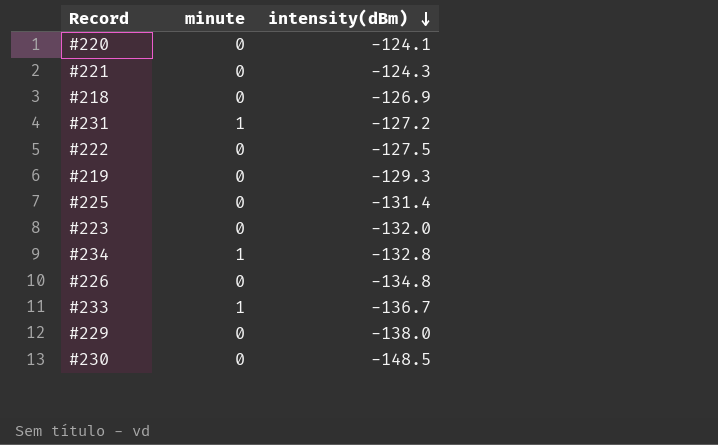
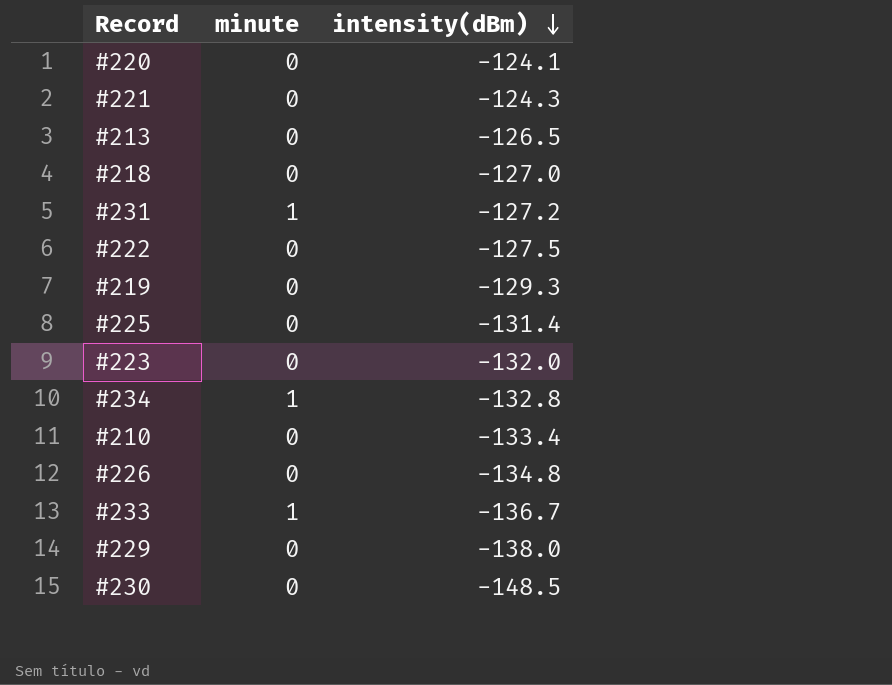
row #213: none -> 0 | -126.5
#218 | intensity(dBm): -126.9 -> -127.0
row #210: none -> 0 | -133.4

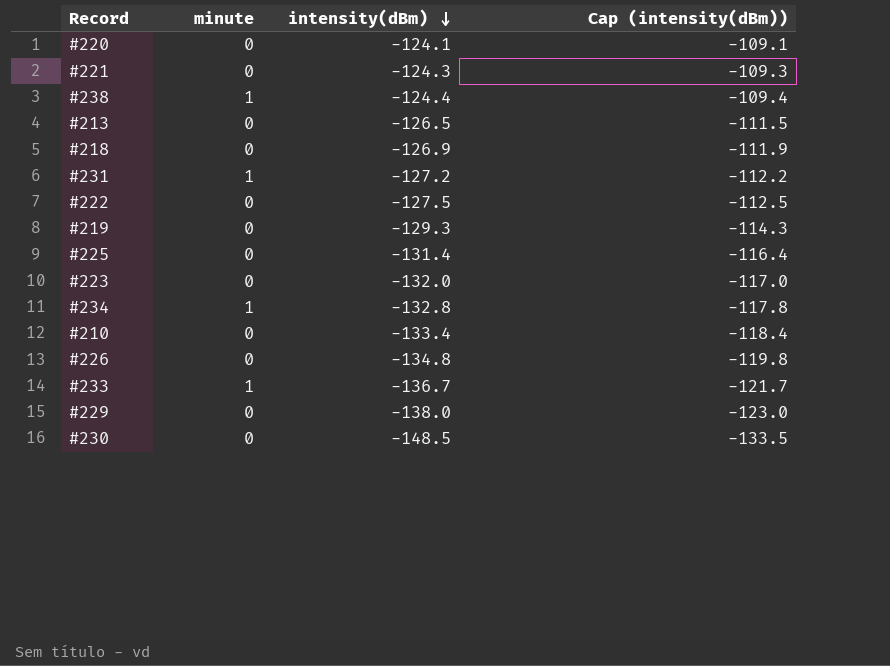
column Cap (intensity(dBm)) | formula: none -> [intensity(dBm)] + 15
row #238: none -> 1 | -124.4 | -109.4
#218 | intensity(dBm): -127.0 -> -126.9

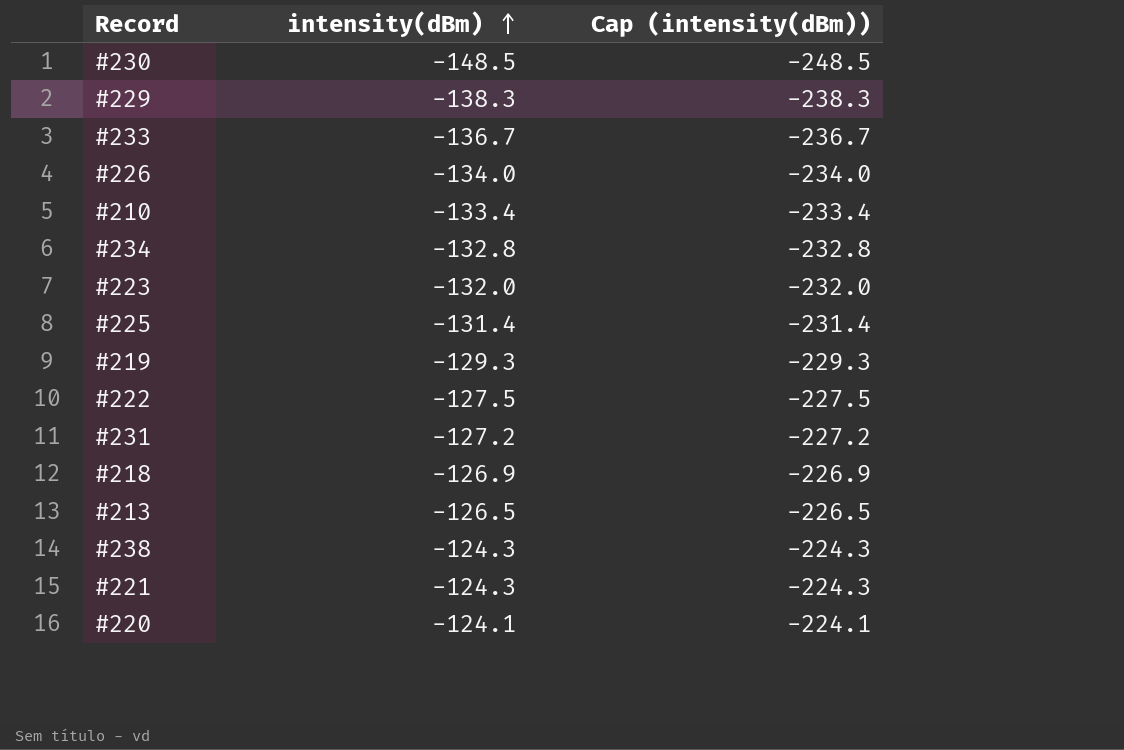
row order: intensity(dBm) descending -> intensity(dBm) ascending
column minute | position: 2 -> none
column Cap (intensity(dBm)) | formula: [intensity(dBm)] + 15 -> [intensity(dBm)] - 100
#229 | intensity(dBm): -138.0 -> -138.3
#226 | intensity(dBm): -134.8 -> -134.0
#238 | intensity(dBm): -124.4 -> -124.3

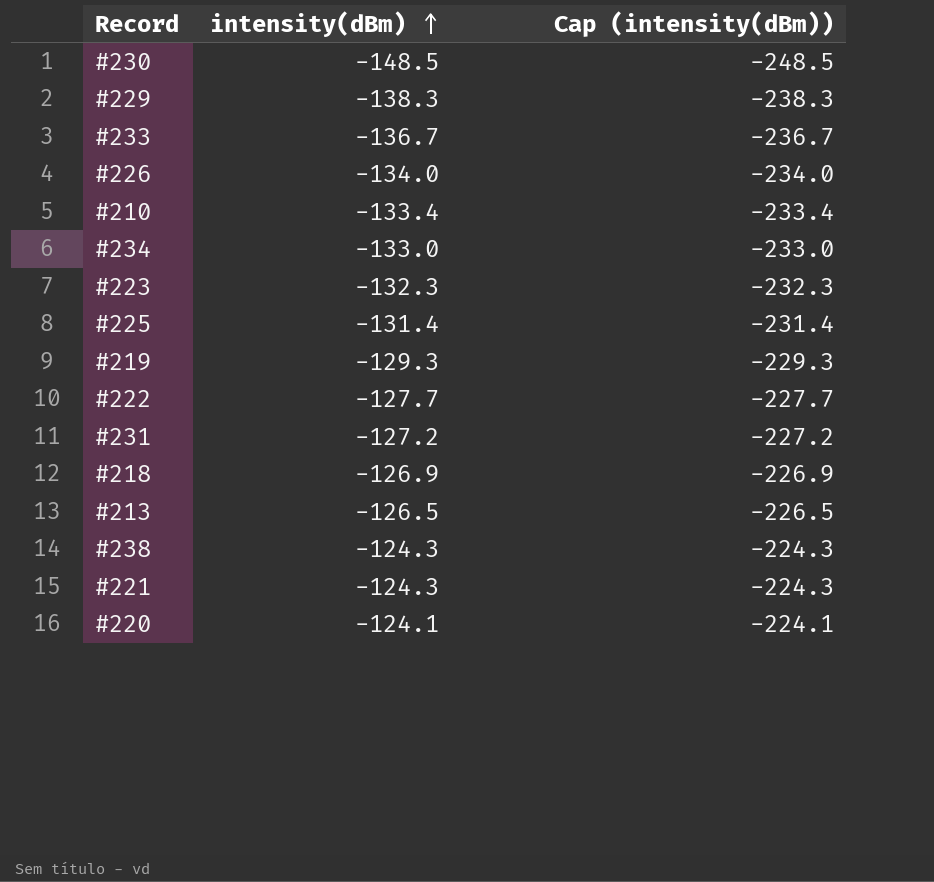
#234 | intensity(dBm): -132.8 -> -133.0
#234 | Cap (intensity(dBm)): -232.8 -> -233.0
#223 | intensity(dBm): -132.0 -> -132.3
#223 | Cap (intensity(dBm)): -232.0 -> -232.3
#222 | intensity(dBm): -127.5 -> -127.7
#222 | Cap (intensity(dBm)): -227.5 -> -227.7

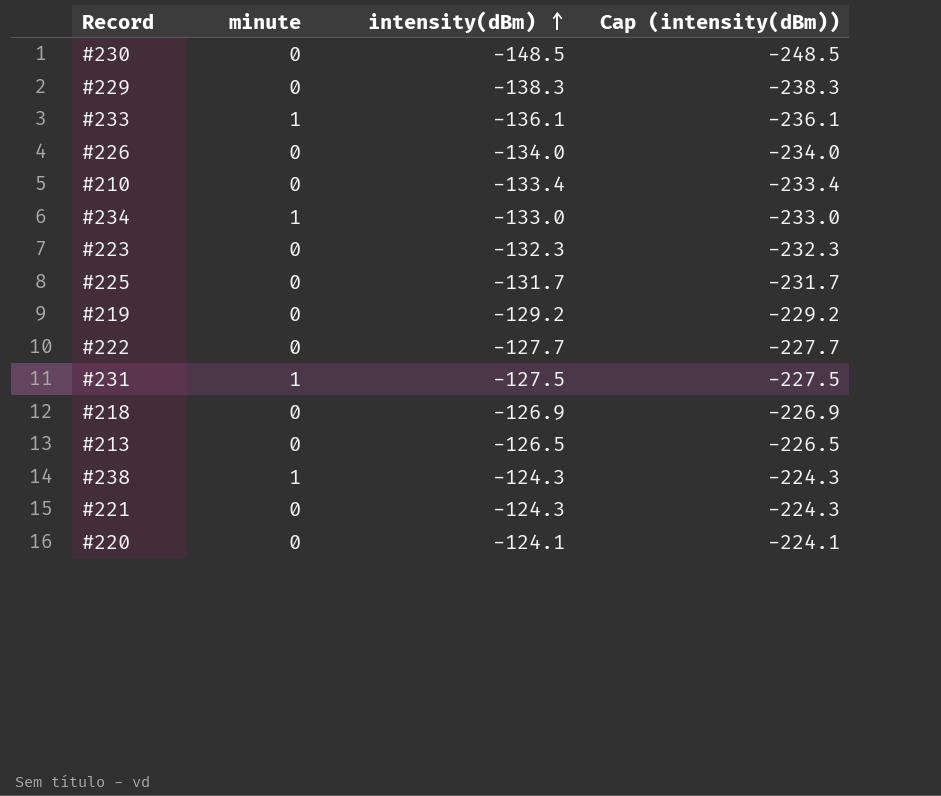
column minute | position: none -> 2
#233 | intensity(dBm): -136.7 -> -136.1
#233 | Cap (intensity(dBm)): -236.7 -> -236.1
#225 | intensity(dBm): -131.4 -> -131.7
#225 | Cap (intensity(dBm)): -231.4 -> -231.7
#219 | intensity(dBm): -129.3 -> -129.2
#219 | Cap (intensity(dBm)): -229.3 -> -229.2
#231 | intensity(dBm): -127.2 -> -127.5
#231 | Cap (intensity(dBm)): -227.2 -> -227.5

